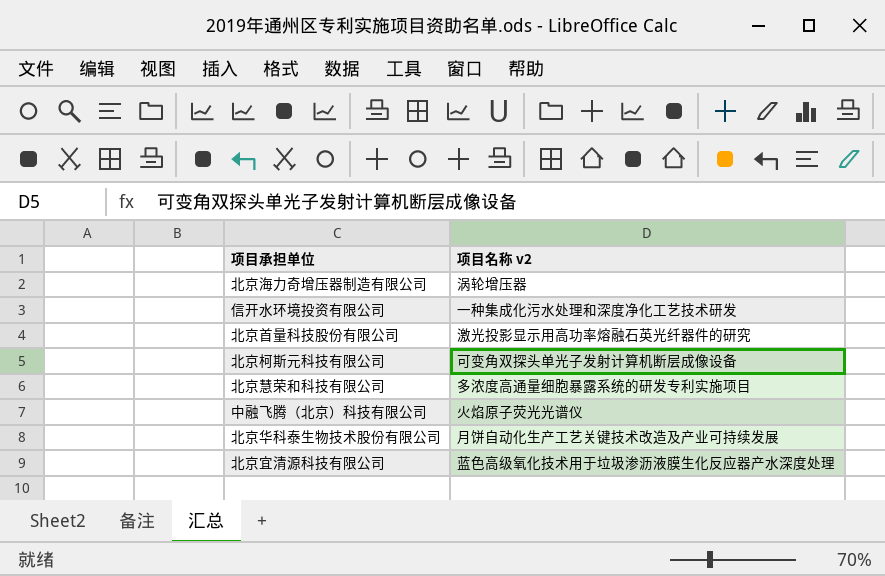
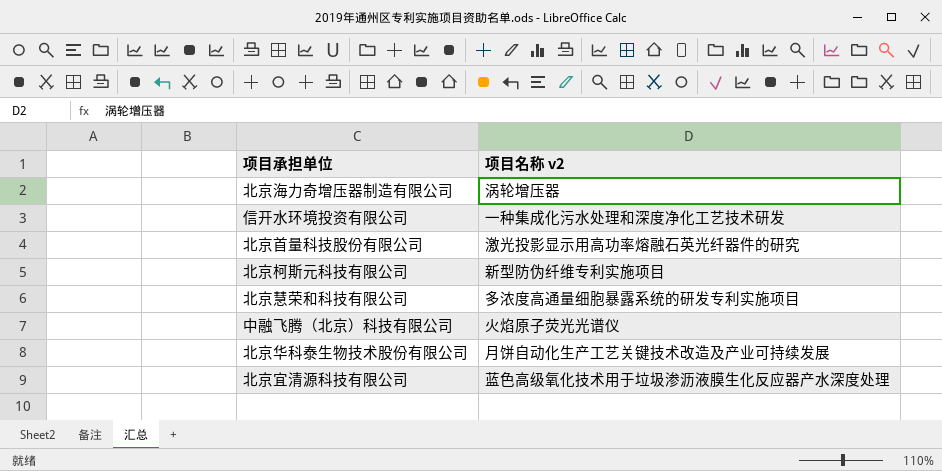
北京柯斯元科技有限公司 | 项目名称 v2: 可变角双探头单光子发射计算机断层成像设备 -> 新型防伪纤维专利实施项目

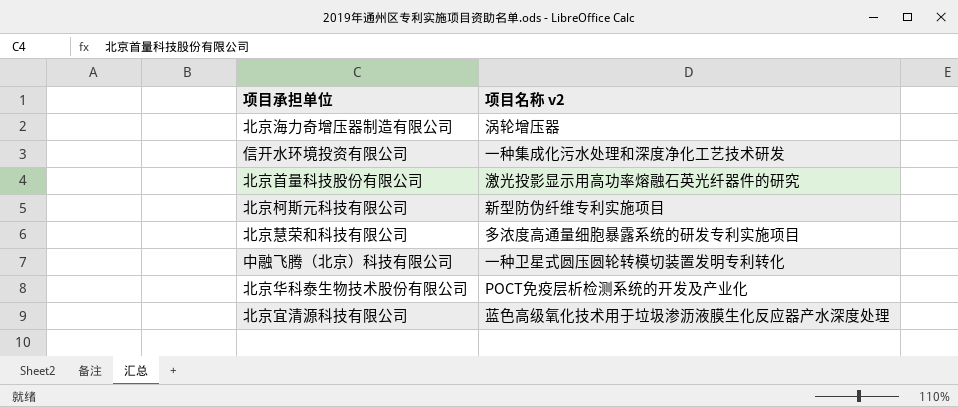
中融飞腾（北京）科技有限公司 | 项目名称 v2: 火焰原子荧光光谱仪 -> 一种卫星式圆压圆轮转模切装置发明专利转化
北京华科泰生物技术股份有限公司 | 项目名称 v2: 月饼自动化生产工艺关键技术改造及产业可持续发展 -> POCT免疫层析检测系统的开发及产业化

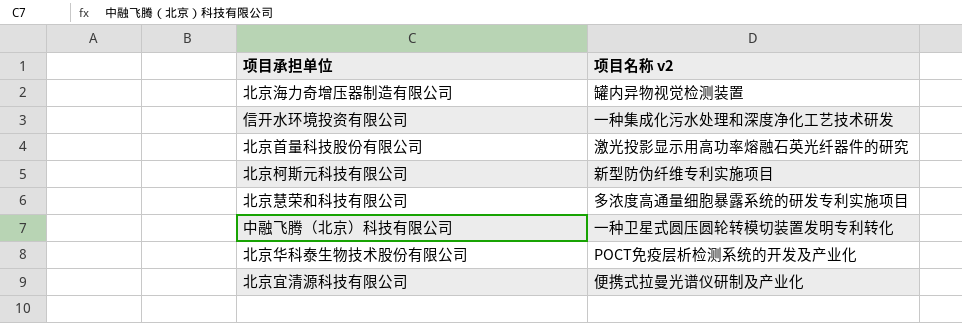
北京海力奇增压器制造有限公司 | 项目名称 v2: 涡轮增压器 -> 罐内异物视觉检测装置
北京宜清源科技有限公司 | 项目名称 v2: 蓝色高级氧化技术用于垃圾渗沥液膜生化反应器产水深度处理 -> 便携式拉曼光谱仪研制及产业化

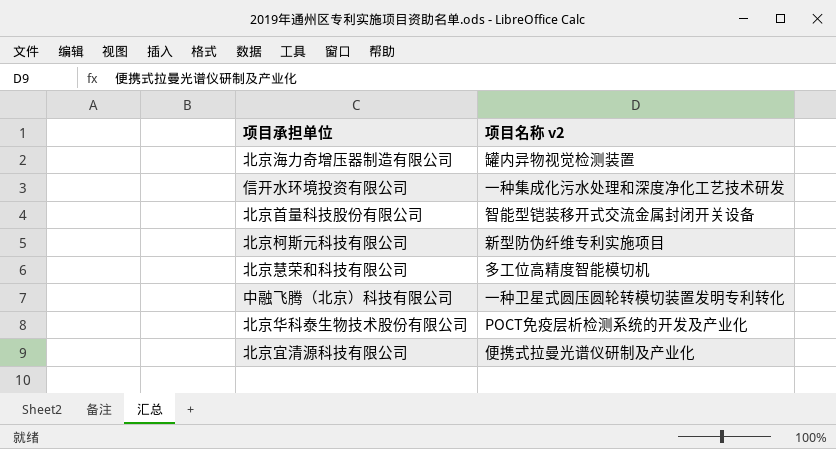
北京首量科技股份有限公司 | 项目名称 v2: 激光投影显示用高功率熔融石英光纤器件的研究 -> 智能型铠装移开式交流金属封闭开关设备
北京慧荣和科技有限公司 | 项目名称 v2: 多浓度高通量细胞暴露系统的研发专利实施项目 -> 多工位高精度智能模切机

